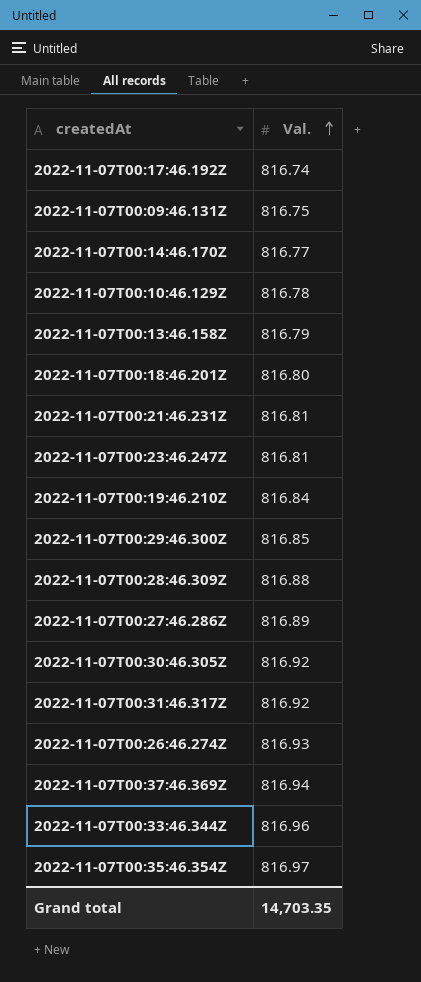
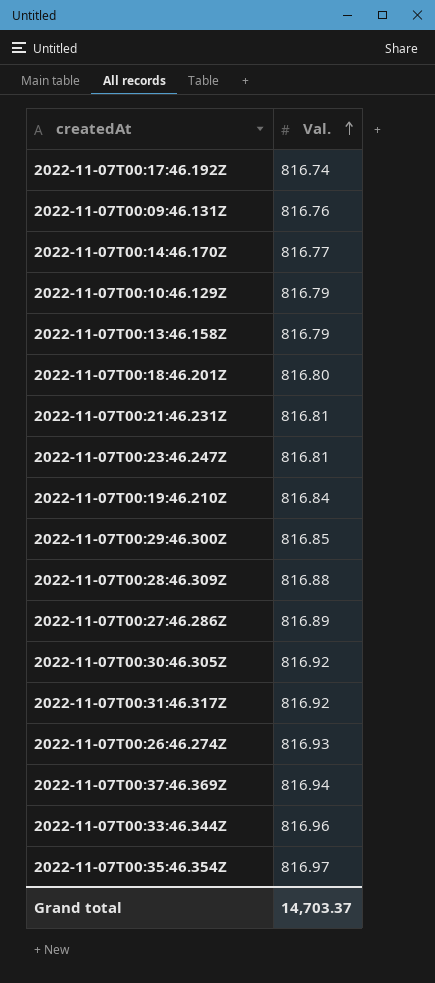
2022-11-07T00:09:46.131Z | Val.: 816.75 -> 816.76
2022-11-07T00:10:46.129Z | Val.: 816.78 -> 816.79
Grand total | Val.: 14,703.35 -> 14,703.37

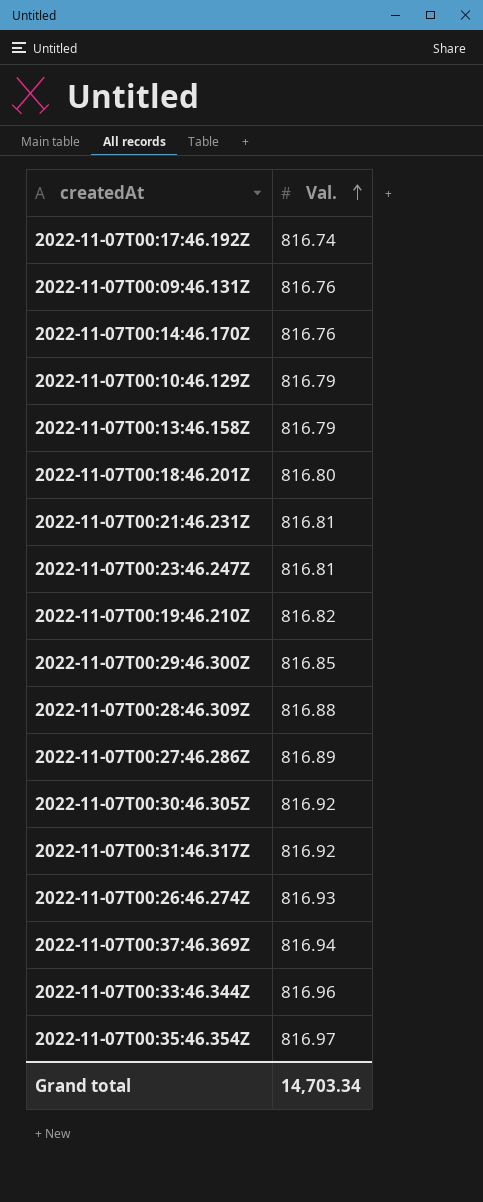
2022-11-07T00:14:46.170Z | Val.: 816.77 -> 816.76
2022-11-07T00:19:46.210Z | Val.: 816.84 -> 816.82
Grand total | Val.: 14,703.37 -> 14,703.34

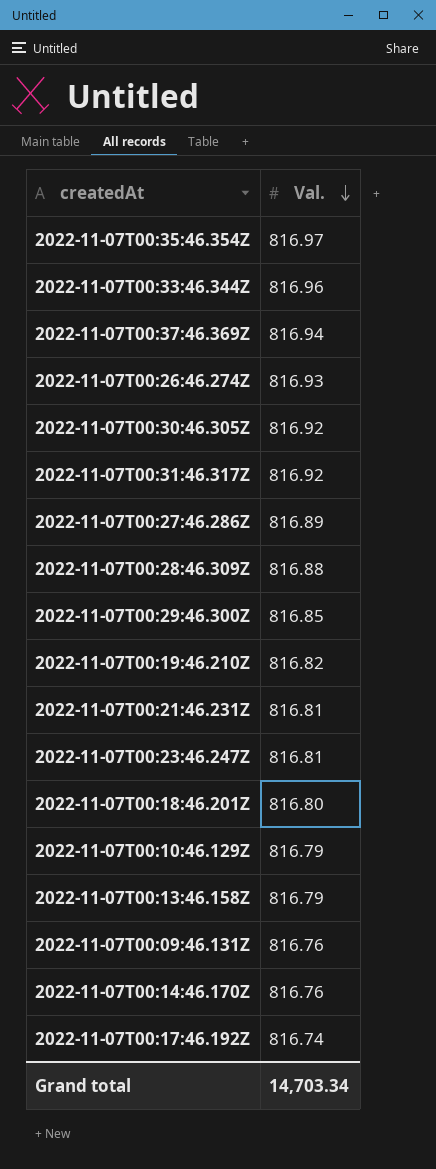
row order: Val. ascending -> Val. descending

